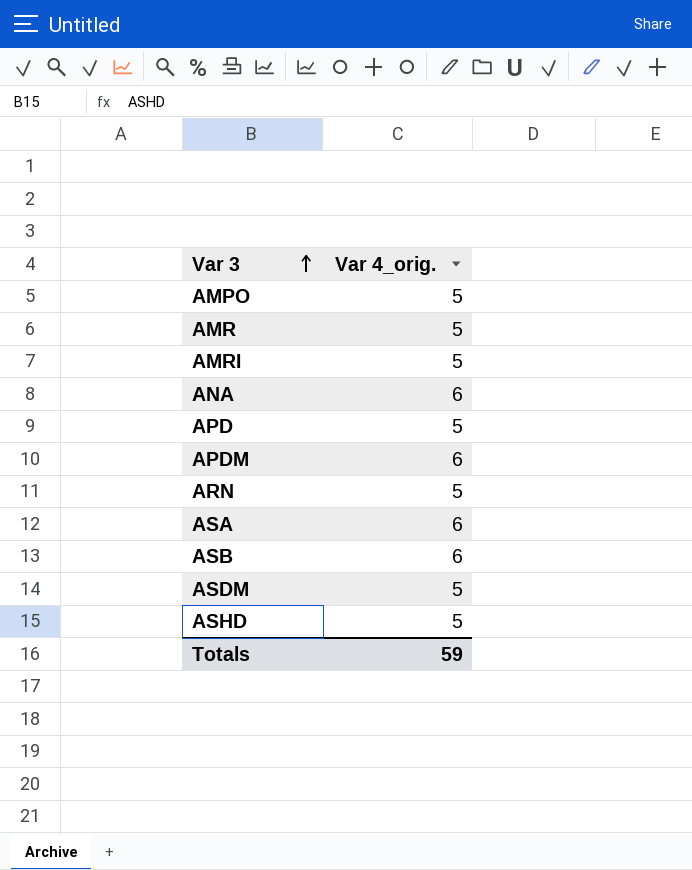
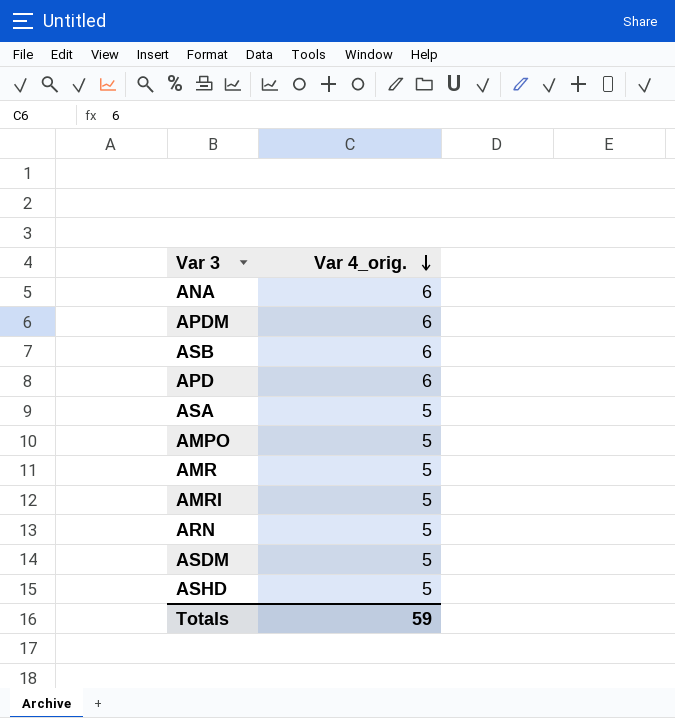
row order: Var 3 ascending -> Var 4_orig. descending
APD | Var 4_orig.: 5 -> 6
ASA | Var 4_orig.: 6 -> 5

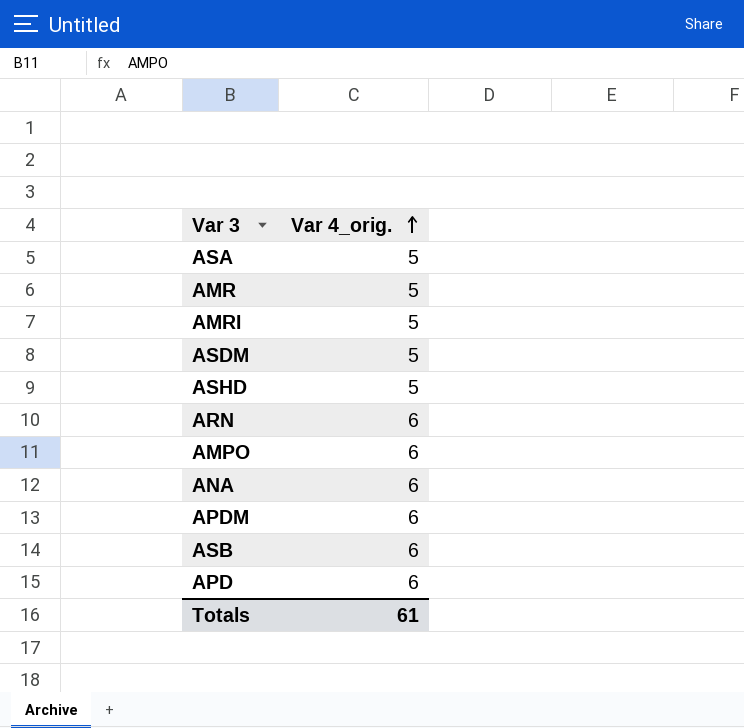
row order: Var 4_orig. descending -> Var 4_orig. ascending
ARN | Var 4_orig.: 5 -> 6
AMPO | Var 4_orig.: 5 -> 6
Totals | Var 4_orig.: 59 -> 61

